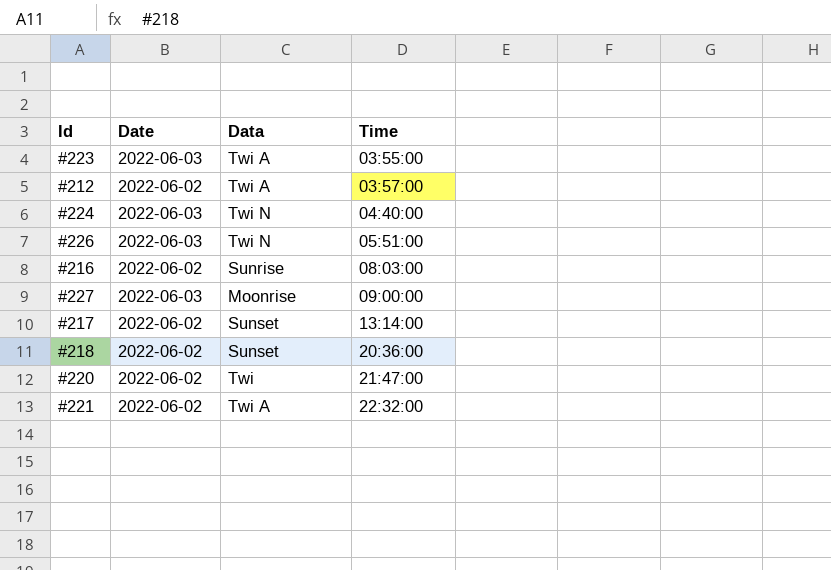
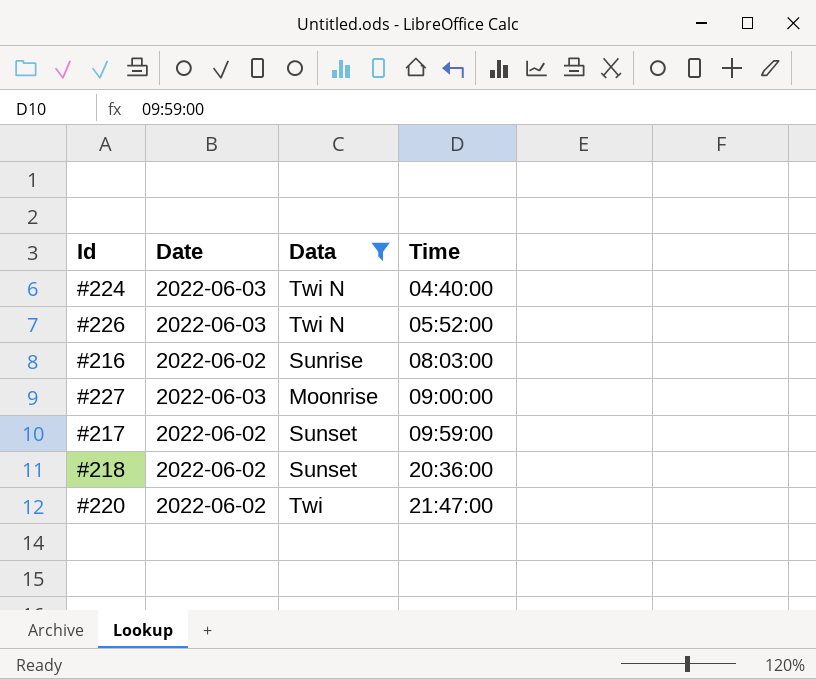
filter: none -> Data != Twi A
#226 | Time: 05:51:00 -> 05:52:00
#217 | Time: 13:14:00 -> 09:59:00

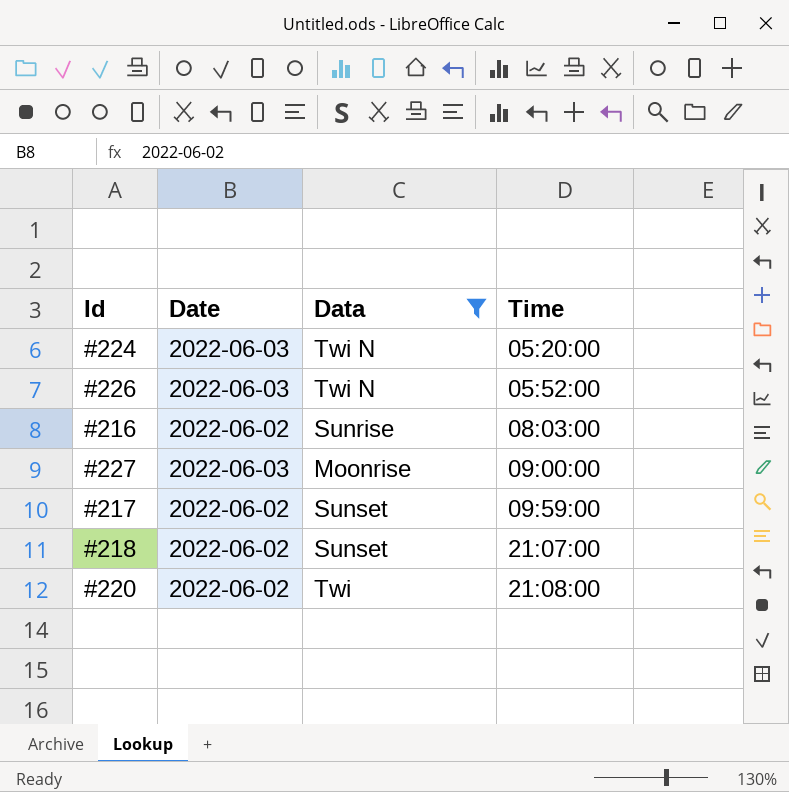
#224 | Time: 04:40:00 -> 05:20:00
#218 | Time: 20:36:00 -> 21:07:00
#220 | Time: 21:47:00 -> 21:08:00

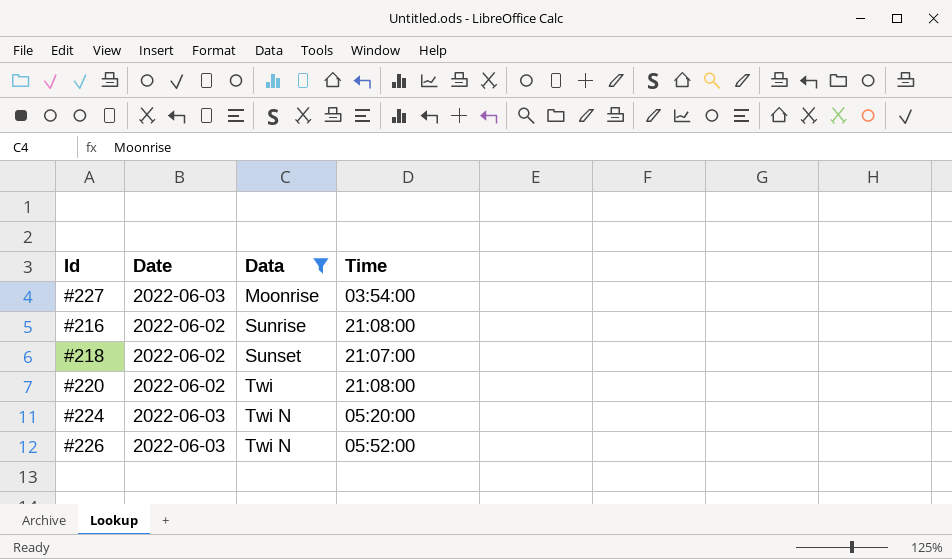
row order: Time ascending -> Data ascending
row #217: 2022-06-02 | Sunset | 09:59:00 -> none
#227 | Time: 09:00:00 -> 03:54:00
#216 | Time: 08:03:00 -> 21:08:00

